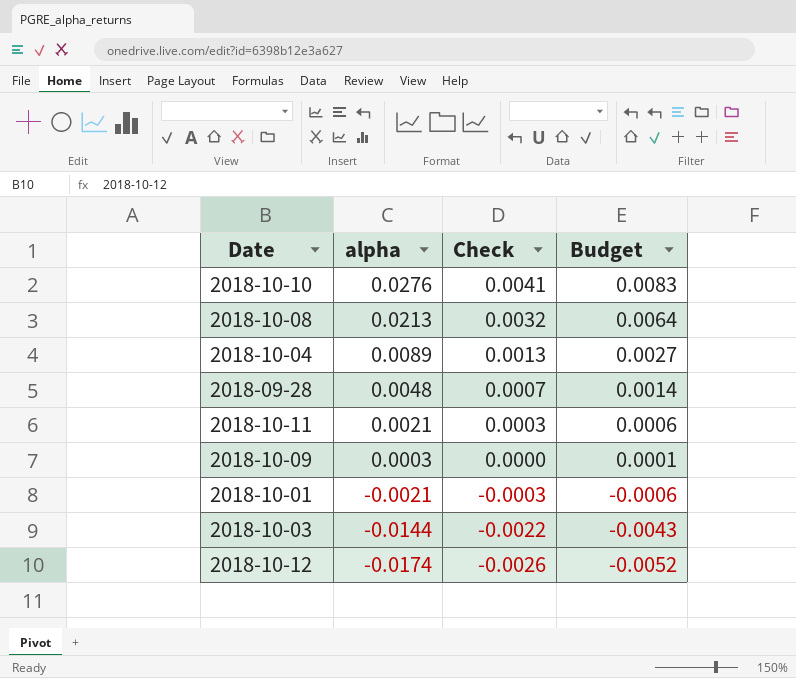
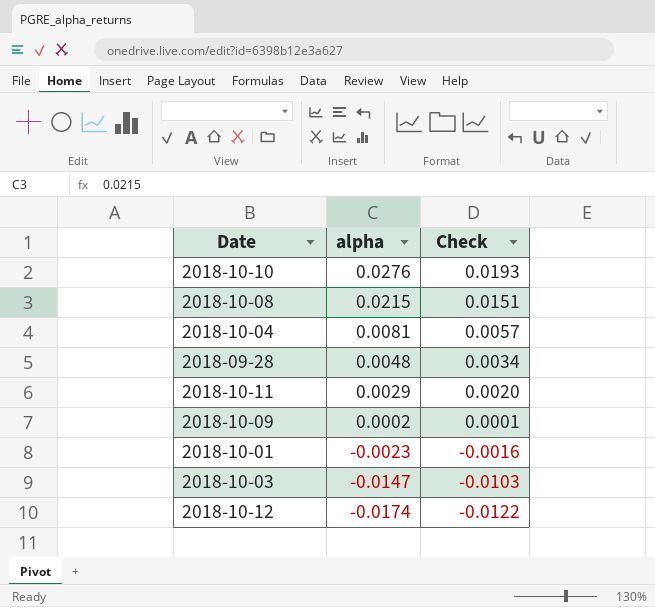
column Budget | formula: [alpha] * 0.3 -> none
column Check | formula: [alpha] * 0.15 -> [alpha] * 0.7
2018-10-08 | alpha: 0.0213 -> 0.0215
2018-10-04 | alpha: 0.0089 -> 0.0081
2018-10-11 | alpha: 0.0021 -> 0.0029
2018-10-09 | alpha: 0.0003 -> 0.0002
2018-10-01 | alpha: -0.0021 -> -0.0023
2018-10-03 | alpha: -0.0144 -> -0.0147

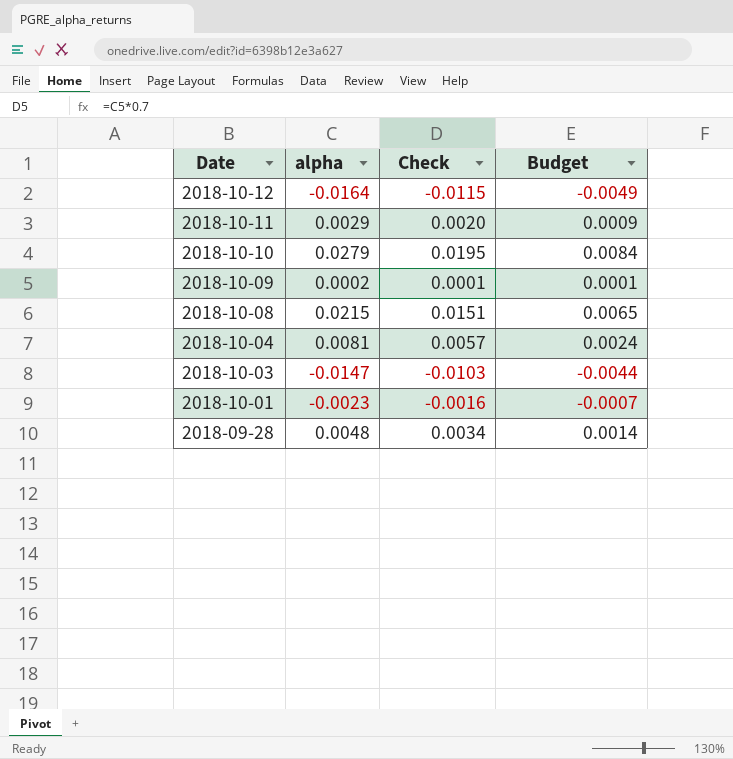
row order: alpha descending -> Date descending
column Budget | formula: none -> [alpha] * 0.3
2018-10-12 | alpha: -0.0174 -> -0.0164
2018-10-12 | Check: -0.0122 -> -0.0115
2018-10-10 | alpha: 0.0276 -> 0.0279
2018-10-10 | Check: 0.0193 -> 0.0195

